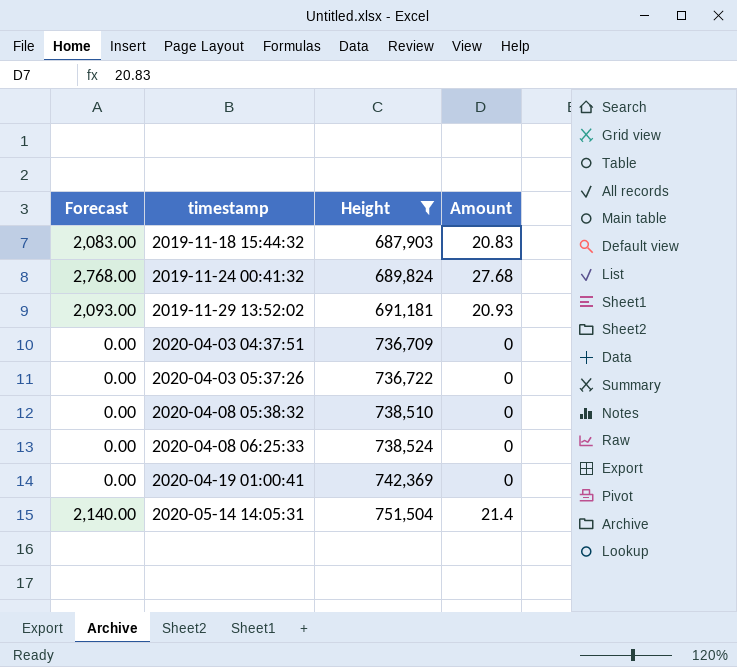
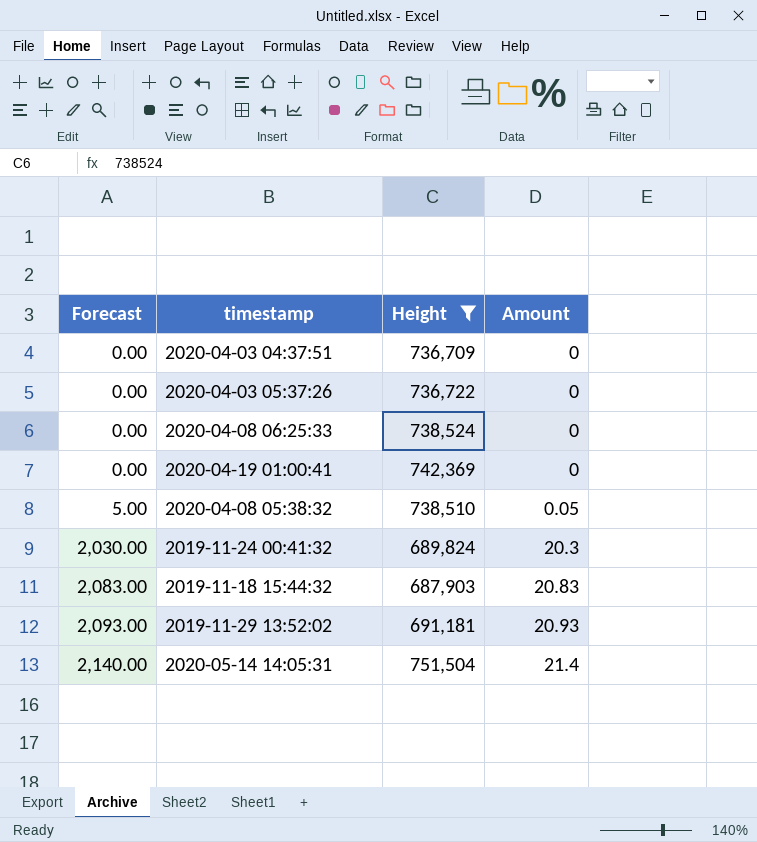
row order: timestamp ascending -> Forecast ascending
2020-04-08 05:38:32 | Forecast: 0.00 -> 5.00
2020-04-08 05:38:32 | Amount: 0 -> 0.05
2019-11-24 00:41:32 | Forecast: 2,768.00 -> 2,030.00
2019-11-24 00:41:32 | Amount: 27.68 -> 20.3

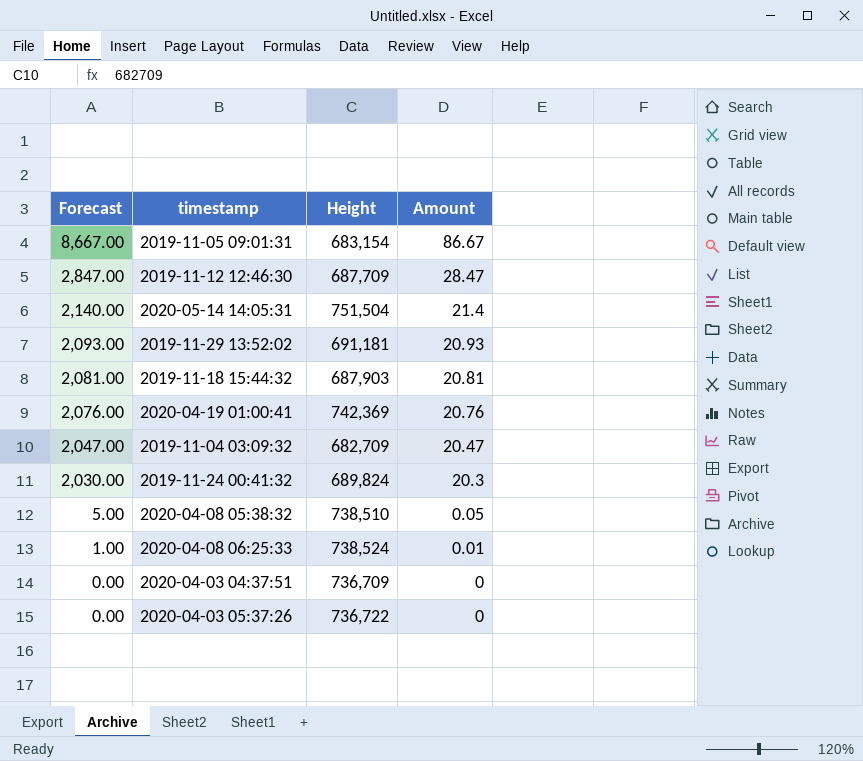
filter: Height >= 687,903 -> none
row order: Forecast ascending -> Forecast descending
2019-11-18 15:44:32 | Forecast: 2,083.00 -> 2,081.00
2019-11-18 15:44:32 | Amount: 20.83 -> 20.81
2020-04-19 01:00:41 | Forecast: 0.00 -> 2,076.00
2020-04-19 01:00:41 | Amount: 0 -> 20.76
2020-04-08 06:25:33 | Forecast: 0.00 -> 1.00
2020-04-08 06:25:33 | Amount: 0 -> 0.01

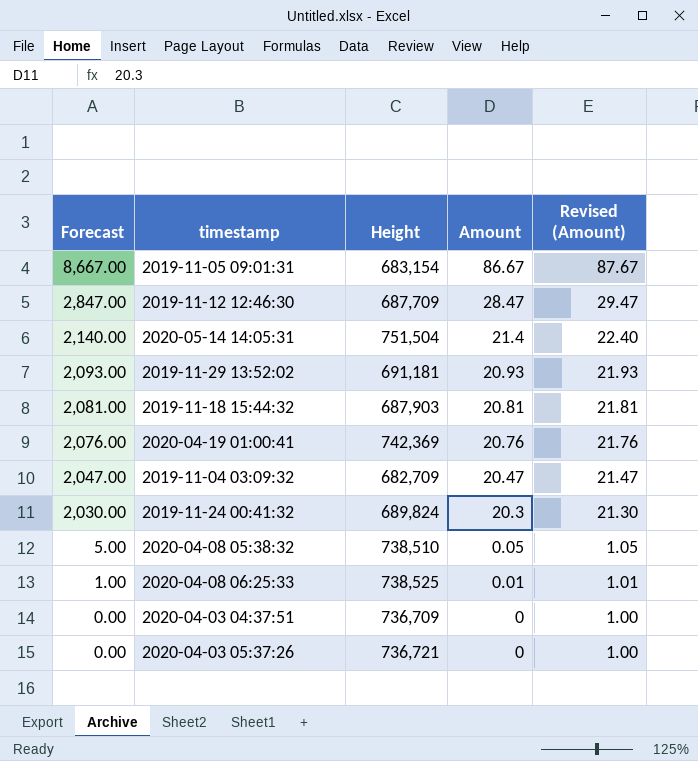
column Revised (Amount) | formula: none -> [Amount] + 1
2020-04-08 06:25:33 | Height: 738,524 -> 738,525
2020-04-03 05:37:26 | Height: 736,722 -> 736,721

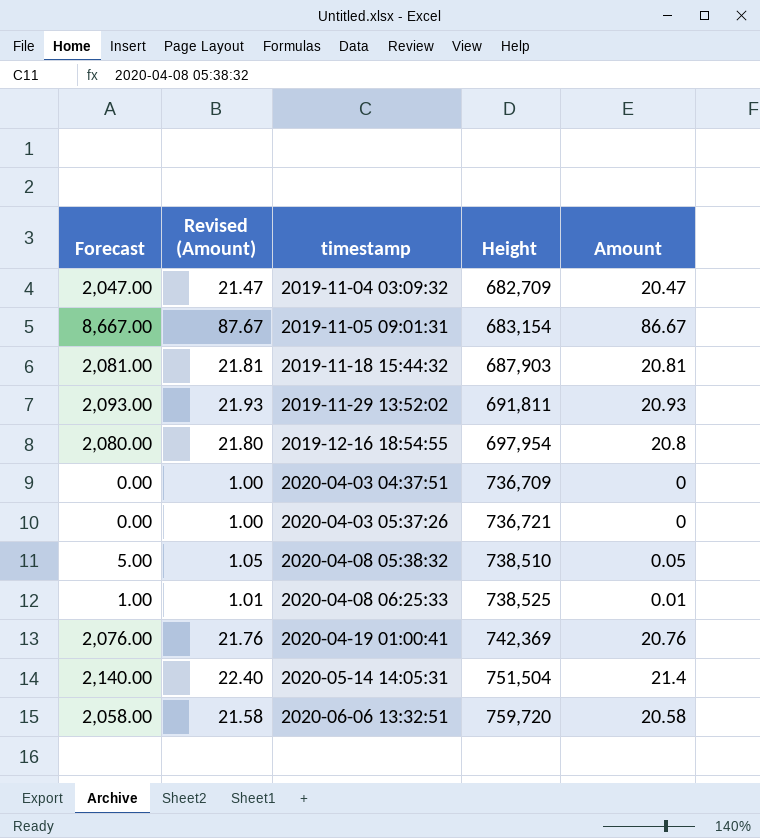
row order: Forecast descending -> timestamp ascending
column Revised (Amount) | position: 5 -> 2
row 2019-11-12 12:46:30: 2,847.00 | 687,709 | 28.47 | 29.47 -> none
row 2019-11-24 00:41:32: 2,030.00 | 689,824 | 20.3 | 21.30 -> none
2019-11-29 13:52:02 | Height: 691,181 -> 691,811
row 2019-12-16 18:54:55: none -> 2,080.00 | 21.80 | 697,954 | 20.8
row 2020-06-06 13:32:51: none -> 2,058.00 | 21.58 | 759,720 | 20.58

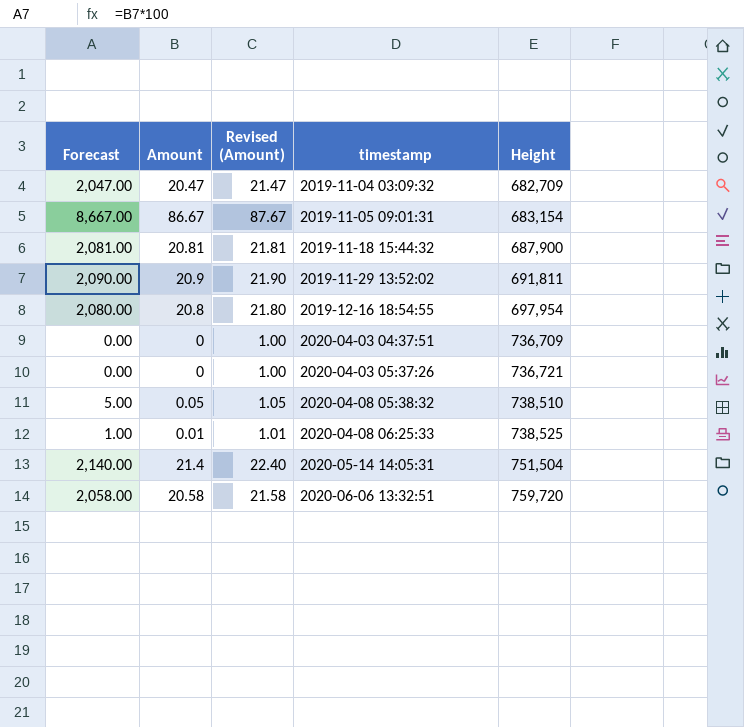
column Amount | position: 5 -> 2
row 2020-04-19 01:00:41: 2,076.00 | 21.76 | 742,369 | 20.76 -> none
2019-11-18 15:44:32 | Height: 687,903 -> 687,900
2019-11-29 13:52:02 | Forecast: 2,093.00 -> 2,090.00
2019-11-29 13:52:02 | Amount: 20.93 -> 20.9
2019-11-29 13:52:02 | Revised (Amount): 21.93 -> 21.90

